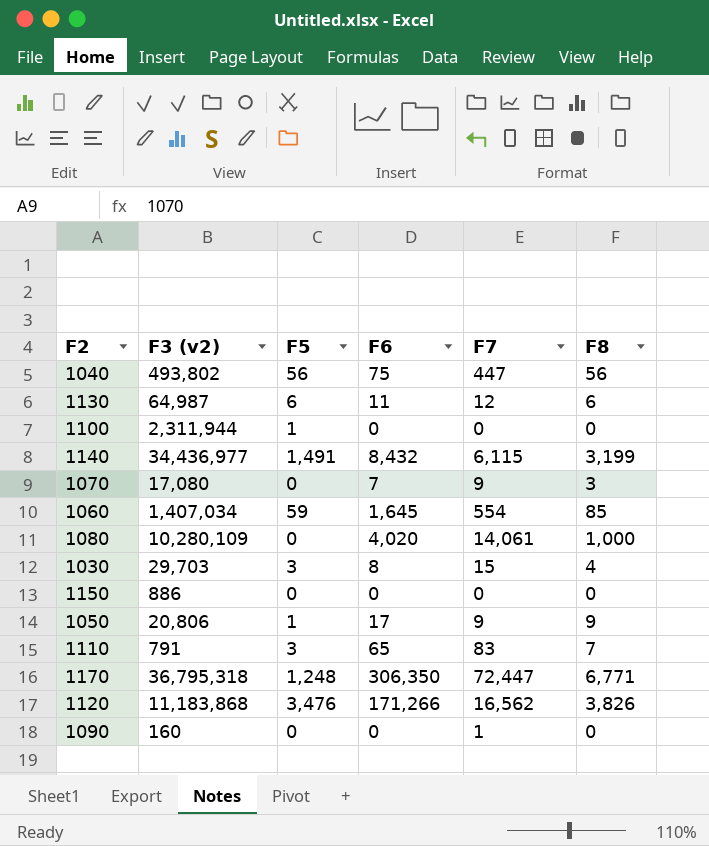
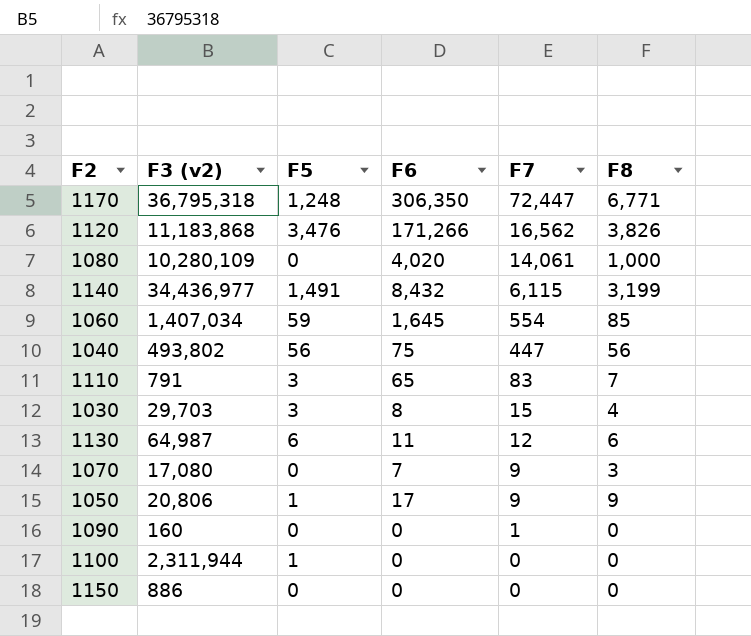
row order: none -> F7 descending

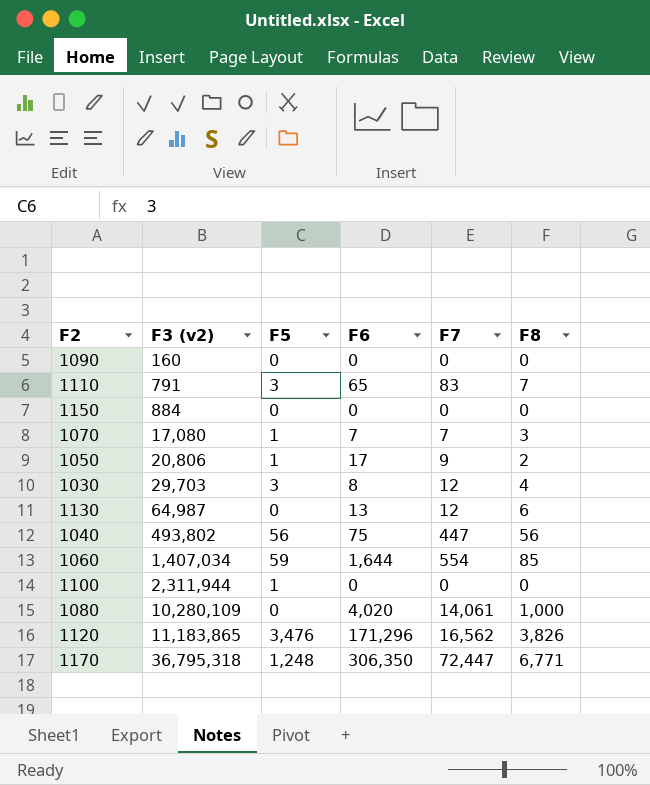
row order: F7 descending -> F3 (v2) ascending
row 1140: 34,436,977 | 1,491 | 8,432 | 6,115 | 3,199 -> none
1090 | F7: 1 -> 0
1150 | F3 (v2): 886 -> 884
1070 | F5: 0 -> 1
1070 | F7: 9 -> 7
1050 | F8: 9 -> 2
1030 | F7: 15 -> 12
1130 | F5: 6 -> 0
1130 | F6: 11 -> 13
1060 | F6: 1,645 -> 1,644
1120 | F3 (v2): 11,183,868 -> 11,183,865
1120 | F6: 171,266 -> 171,296

